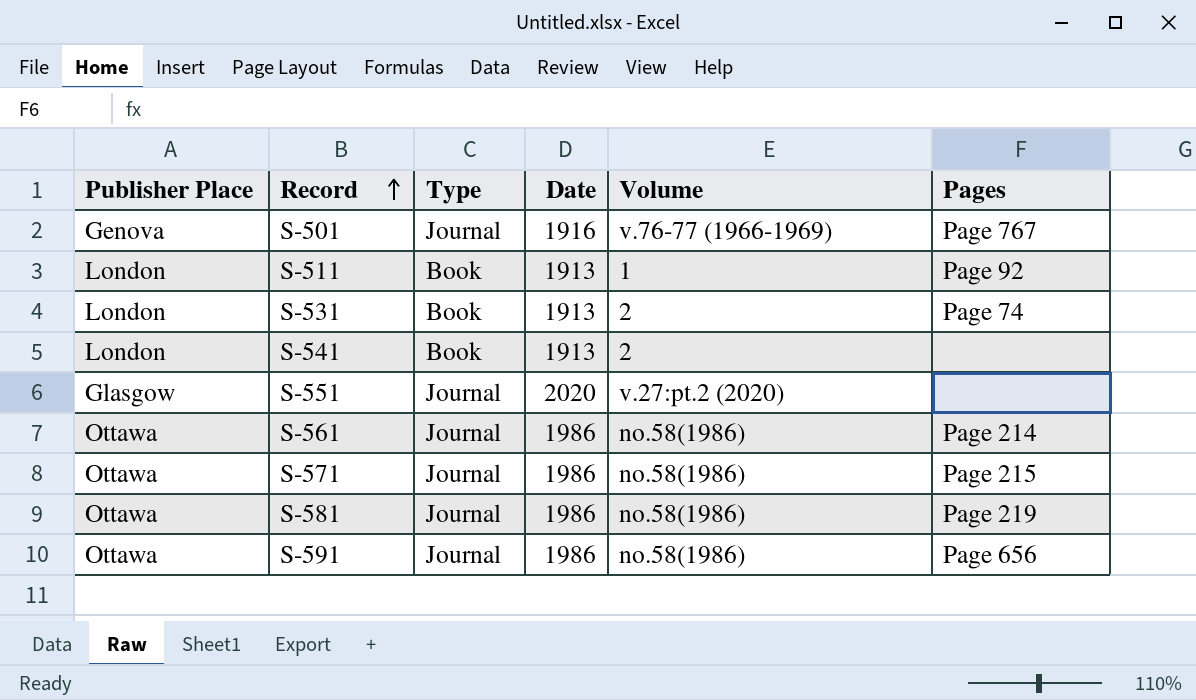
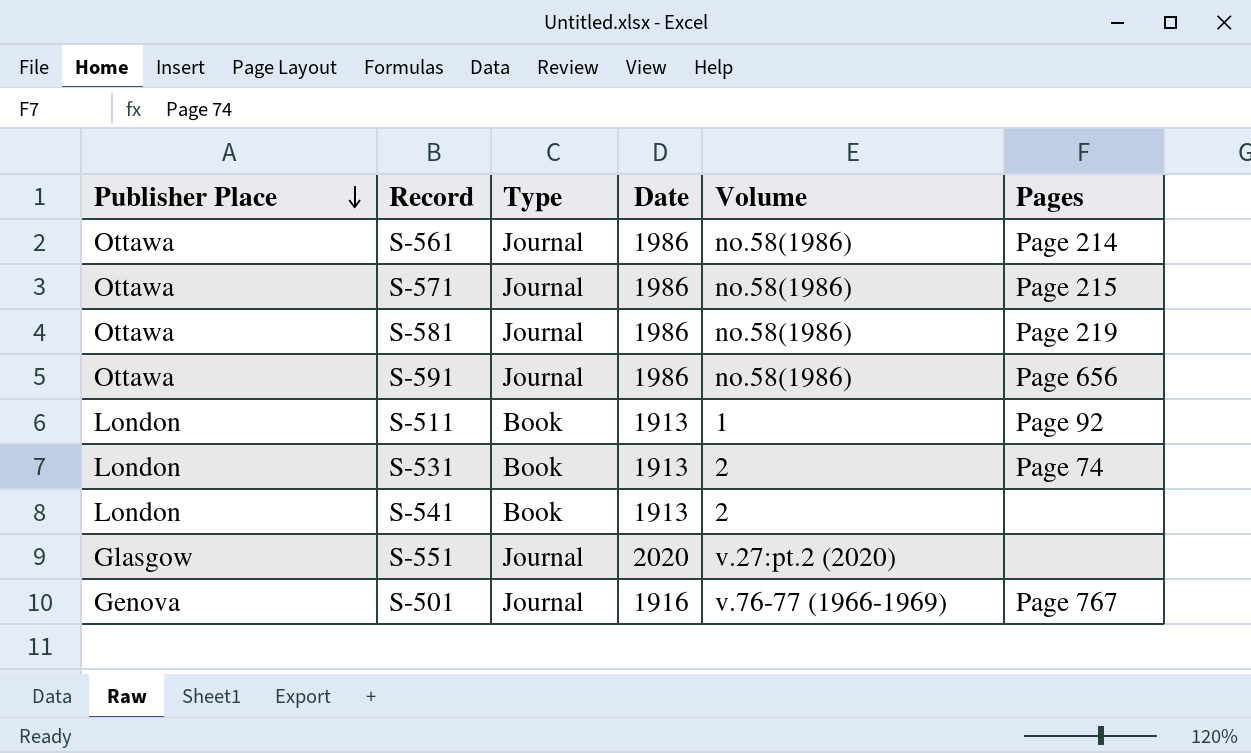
row order: Record ascending -> Publisher Place descending

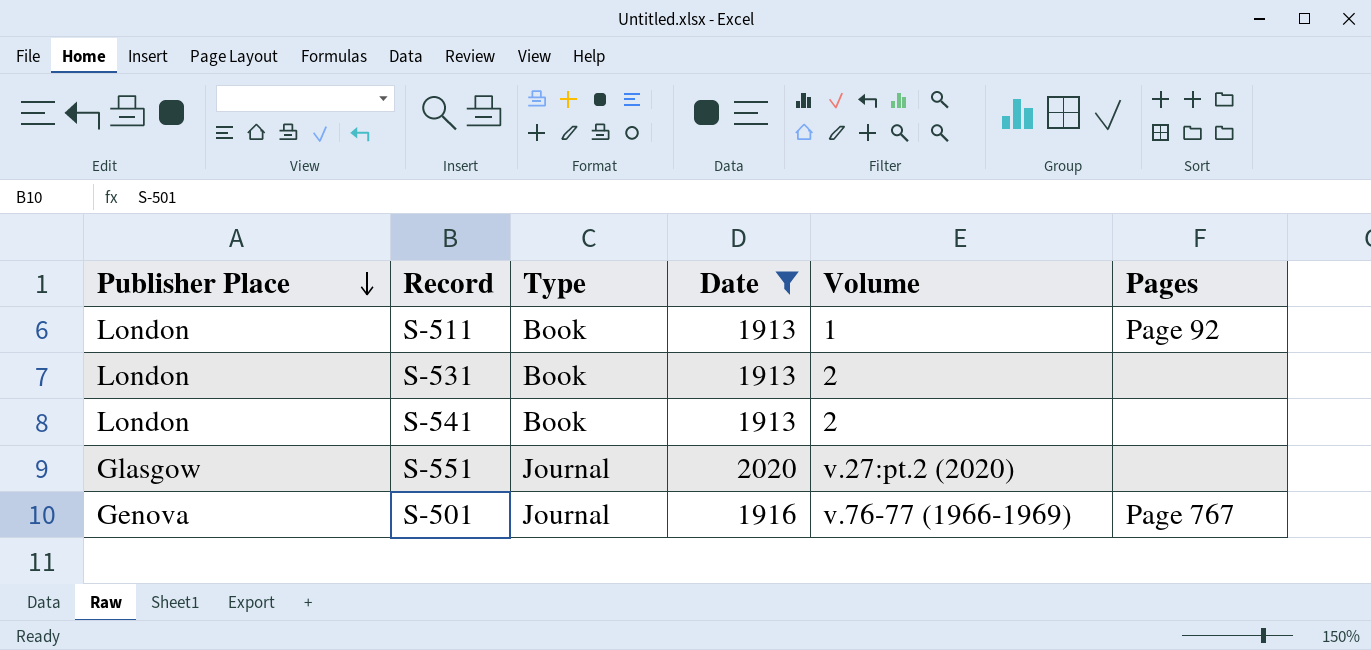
filter: none -> Date != 1986
S-531 | Pages: Page 74 -> none

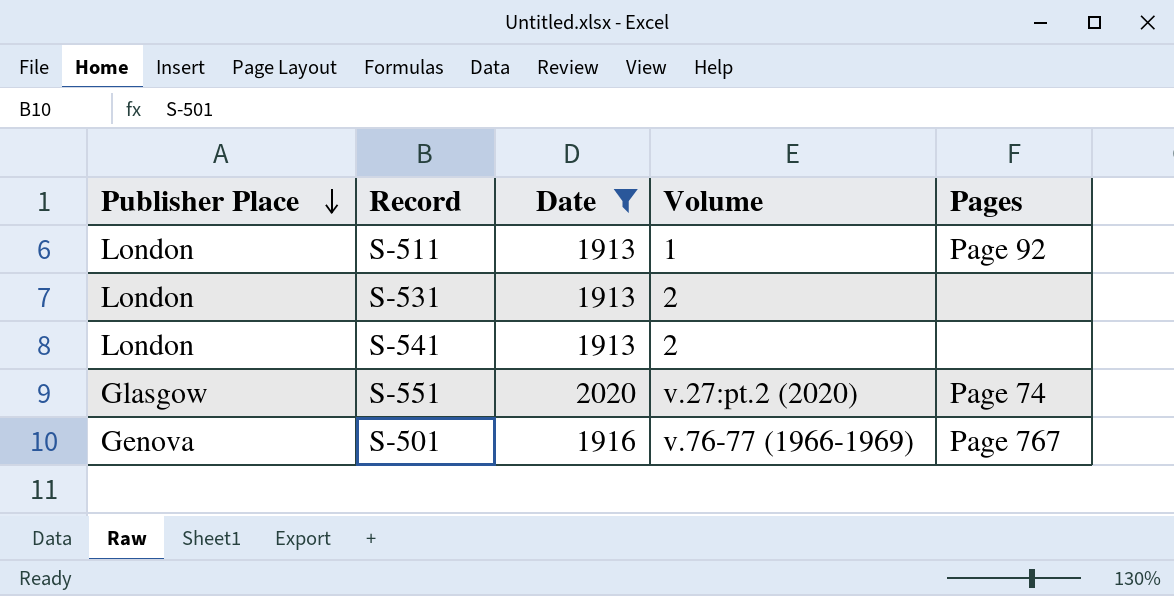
column Type | position: 3 -> none
S-551 | Pages: none -> Page 74

